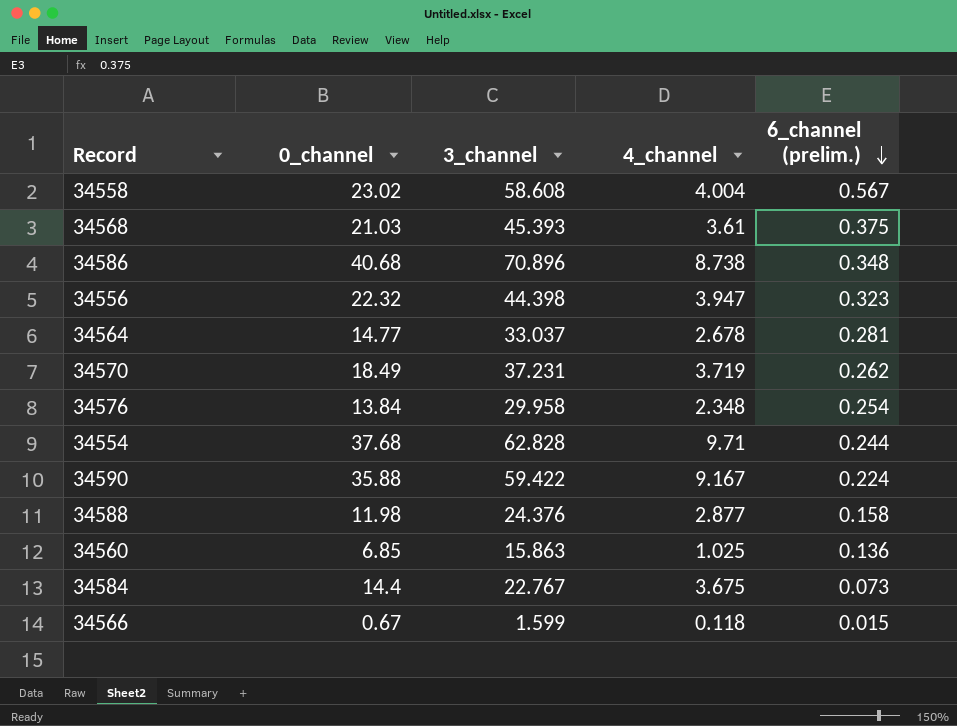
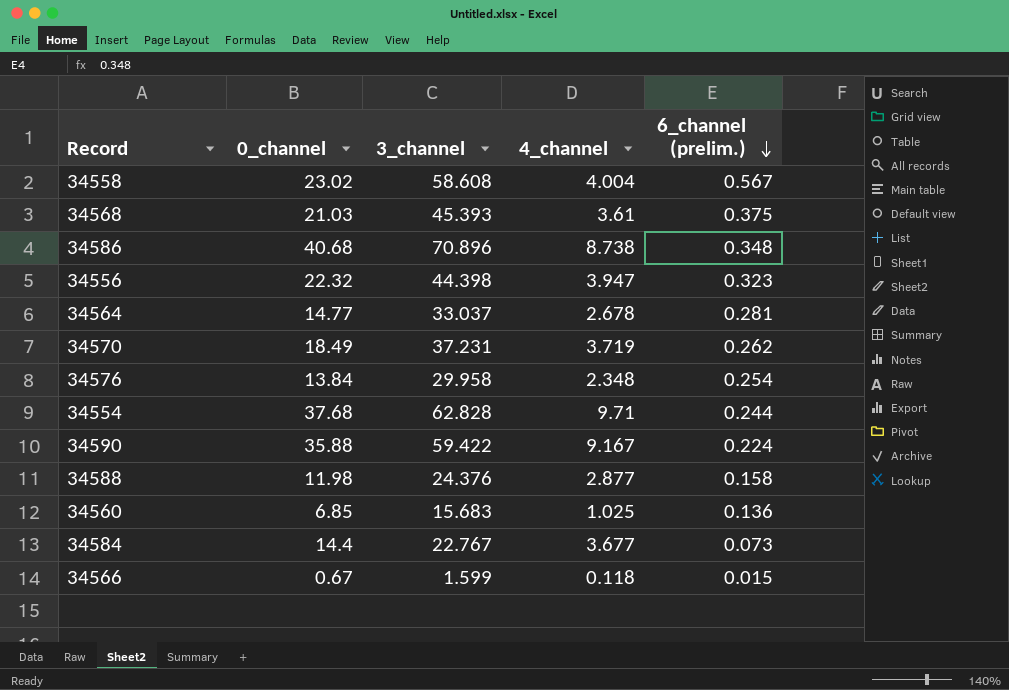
34560 | 3_channel: 15.863 -> 15.683
34584 | 4_channel: 3.675 -> 3.677

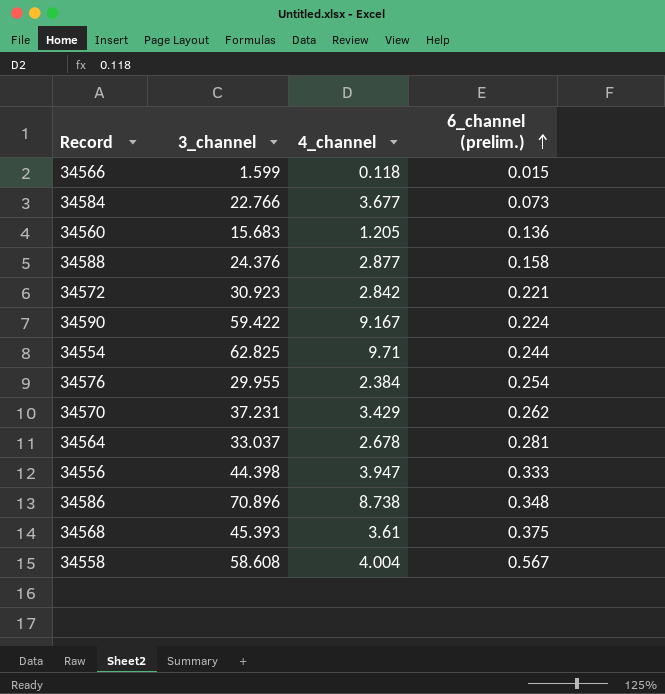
row order: 6_channel (prelim.) descending -> 6_channel (prelim.) ascending
column 0_channel | position: 2 -> none
34584 | 3_channel: 22.767 -> 22.766
34560 | 4_channel: 1.025 -> 1.205
row 34572: none -> 30.923 | 2.842 | 0.221
34554 | 3_channel: 62.828 -> 62.825
34576 | 3_channel: 29.958 -> 29.955
34576 | 4_channel: 2.348 -> 2.384
34570 | 4_channel: 3.719 -> 3.429
34556 | 6_channel (prelim.): 0.323 -> 0.333

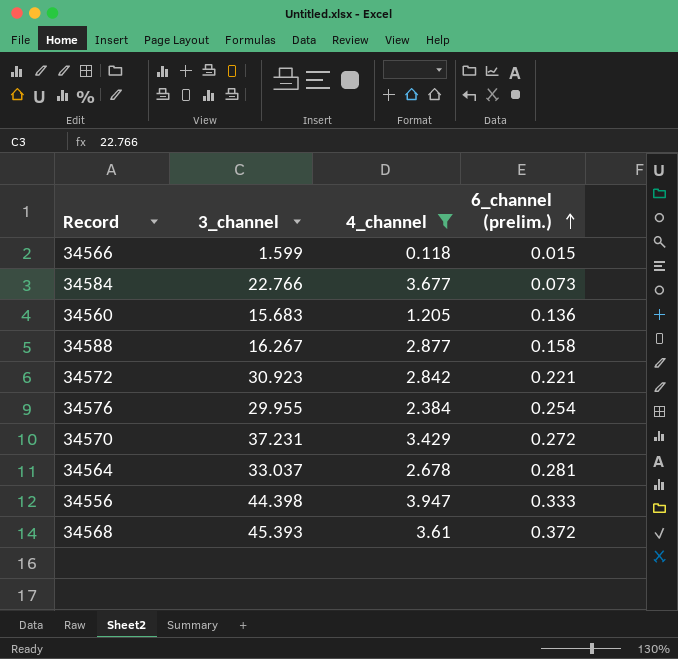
filter: none -> 4_channel <= 3.947
34588 | 3_channel: 24.376 -> 16.267
34570 | 6_channel (prelim.): 0.262 -> 0.272
34568 | 6_channel (prelim.): 0.375 -> 0.372

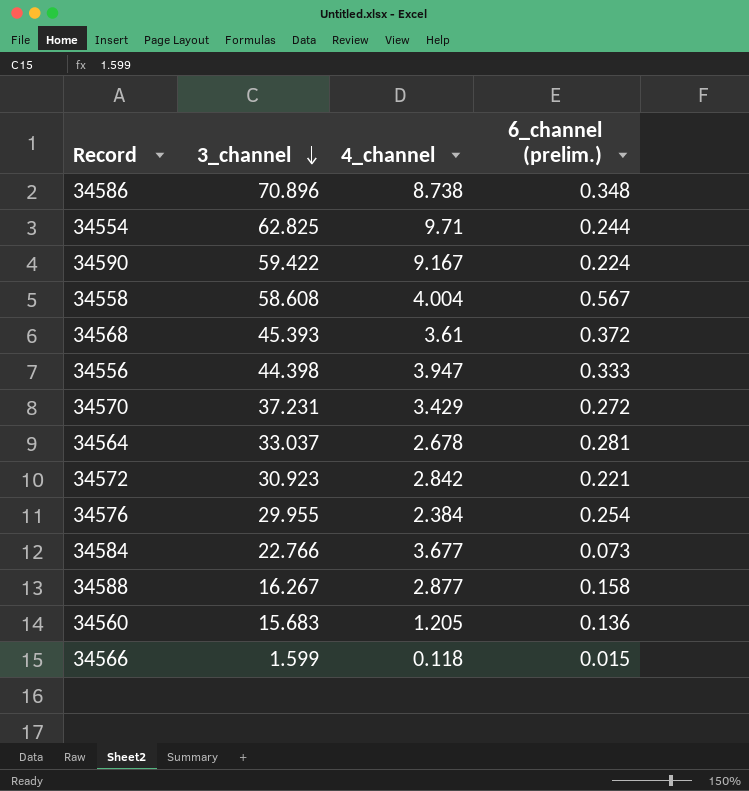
filter: 4_channel <= 3.947 -> none
row order: 6_channel (prelim.) ascending -> 3_channel descending

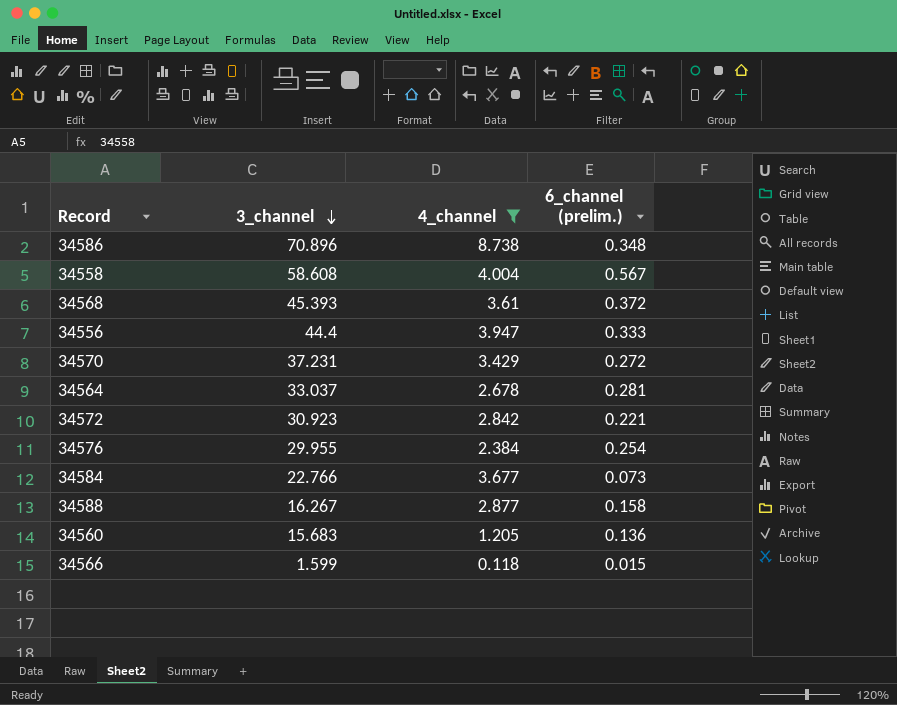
filter: none -> 4_channel <= 8.738
34556 | 3_channel: 44.398 -> 44.4

